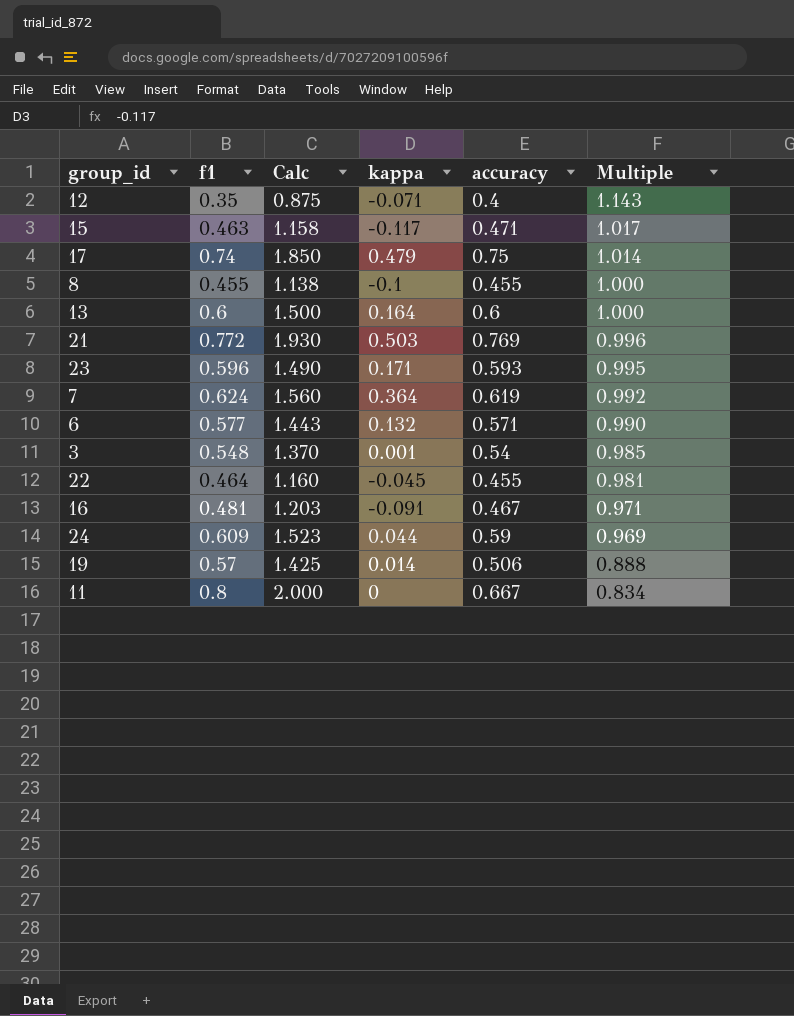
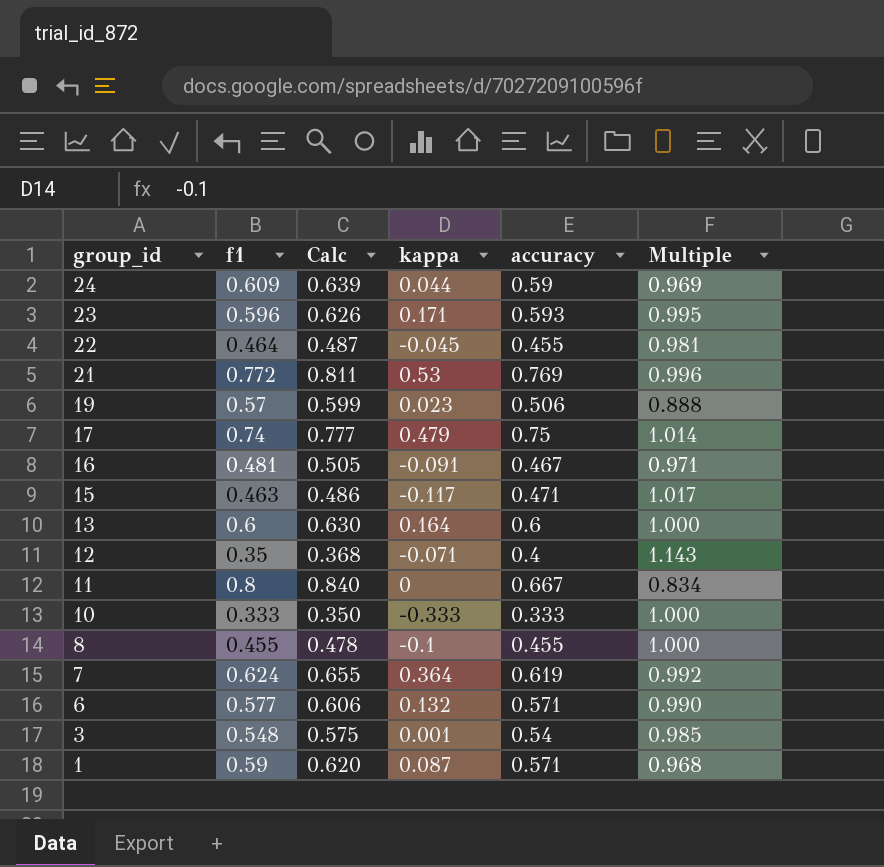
row order: Multiple descending -> group_id descending
column Calc | formula: [f1] * 2.5 -> [f1] * 1.05
21 | kappa: 0.503 -> 0.53
19 | kappa: 0.014 -> 0.023
row 10: none -> 0.333 | 0.350 | -0.333 | 0.333 | 1.000
row 1: none -> 0.59 | 0.620 | 0.087 | 0.571 | 0.968

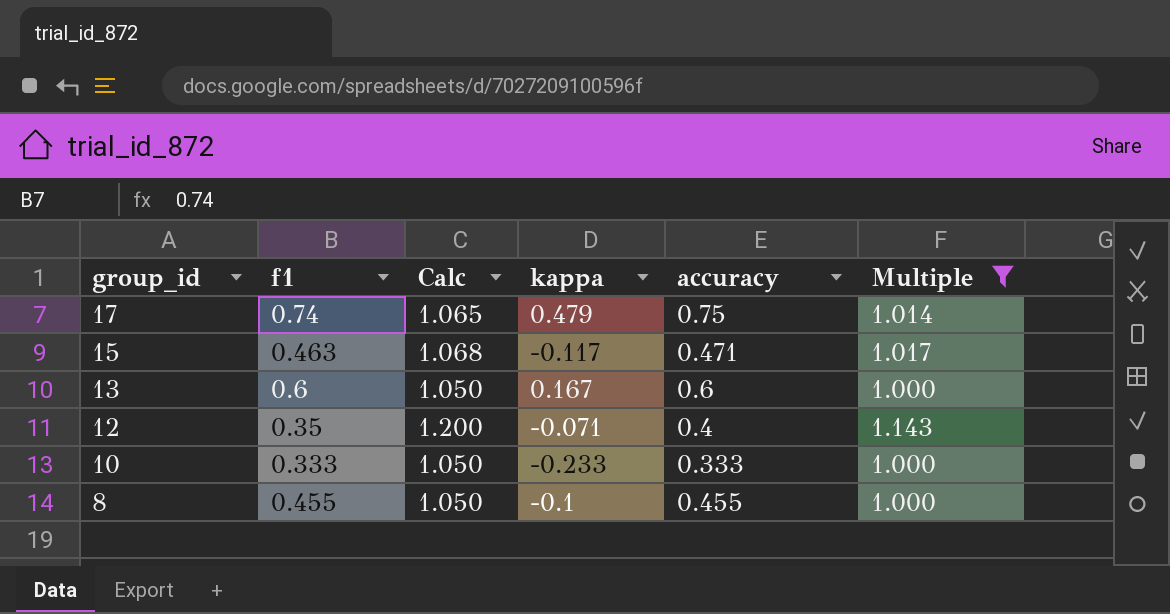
filter: none -> Multiple >= 1.000
column Calc | formula: [f1] * 1.05 -> [Multiple] * 1.05
13 | kappa: 0.164 -> 0.167
10 | kappa: -0.333 -> -0.233

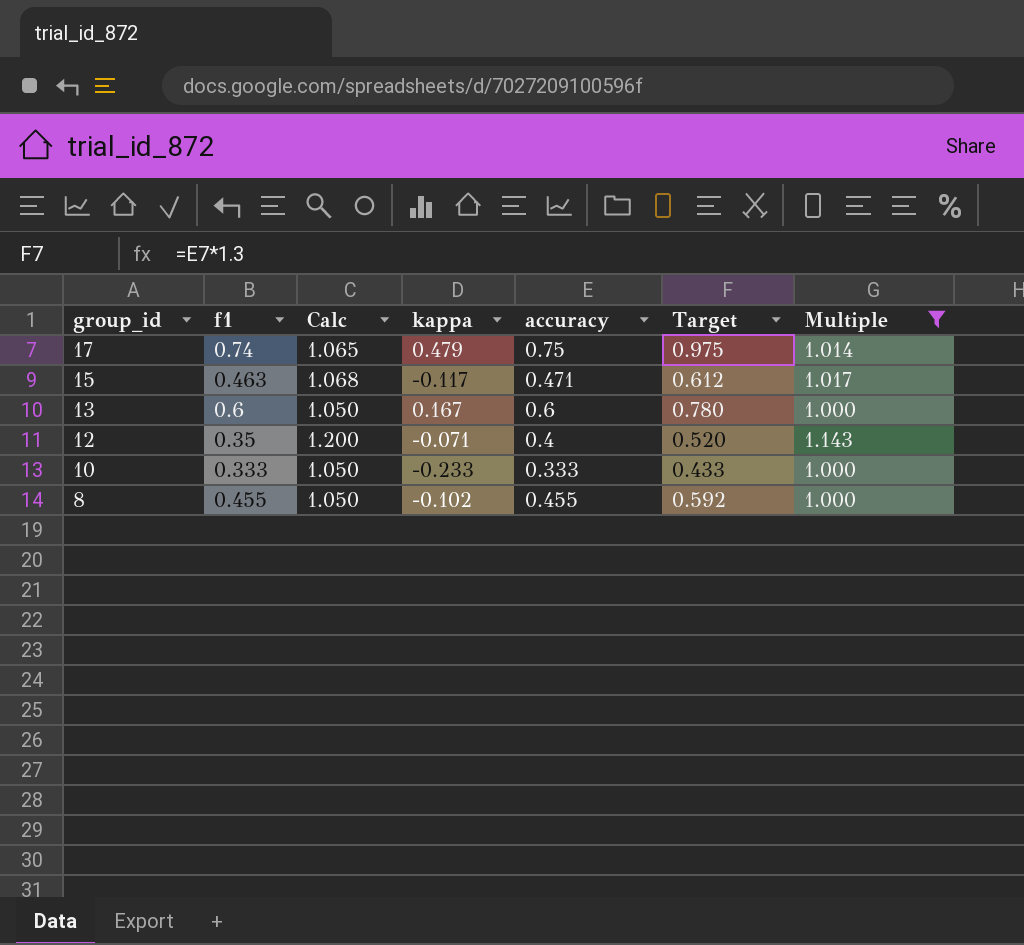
column Target | formula: none -> [accuracy] * 1.3
8 | kappa: -0.1 -> -0.102

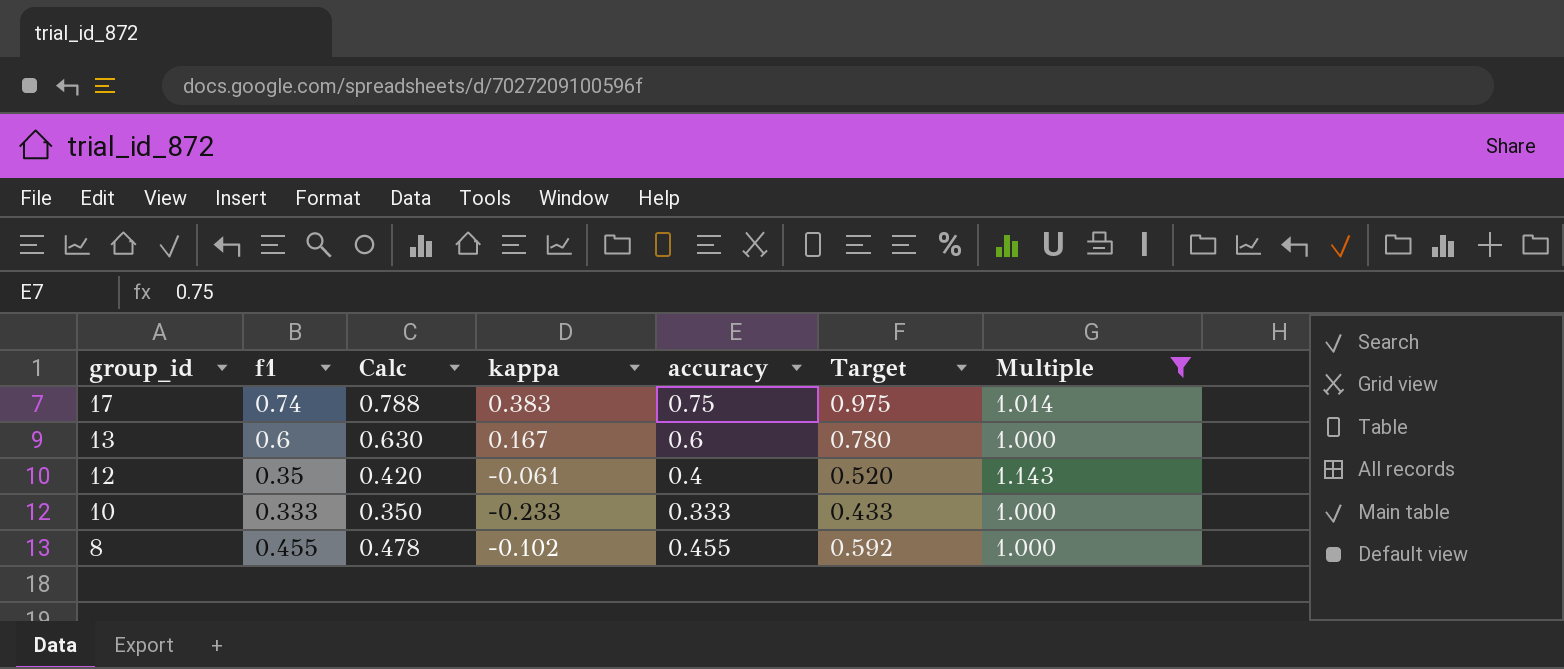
column Calc | formula: [Multiple] * 1.05 -> [accuracy] * 1.05
row 15: 0.463 | 1.068 | -0.117 | 0.471 | 0.612 | 1.017 -> none
17 | kappa: 0.479 -> 0.383
12 | kappa: -0.071 -> -0.061

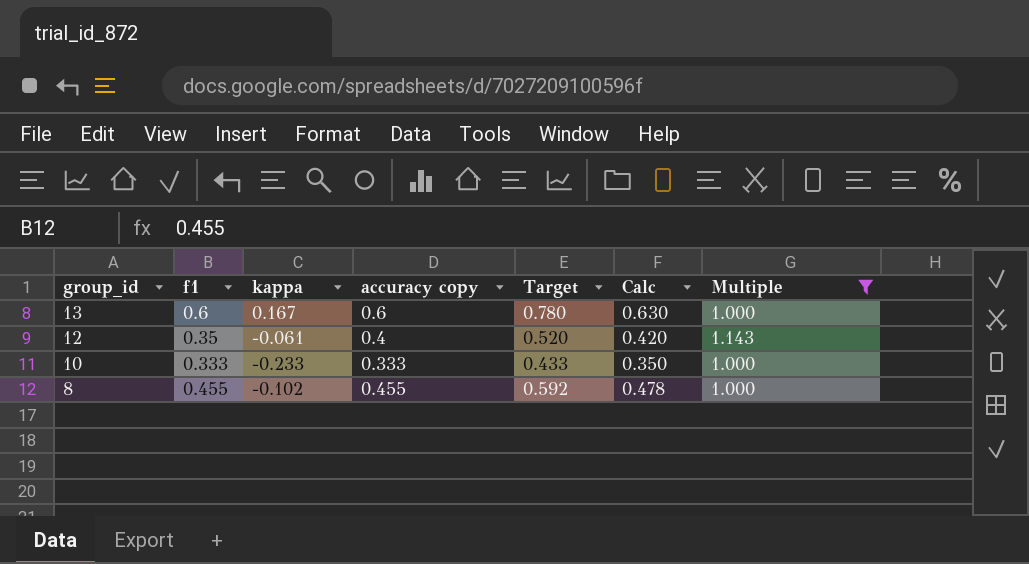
column name: accuracy -> accuracy copy
column Calc | position: 3 -> 6
row 17: 0.74 | 0.788 | 0.383 | 0.75 | 0.975 | 1.014 -> none

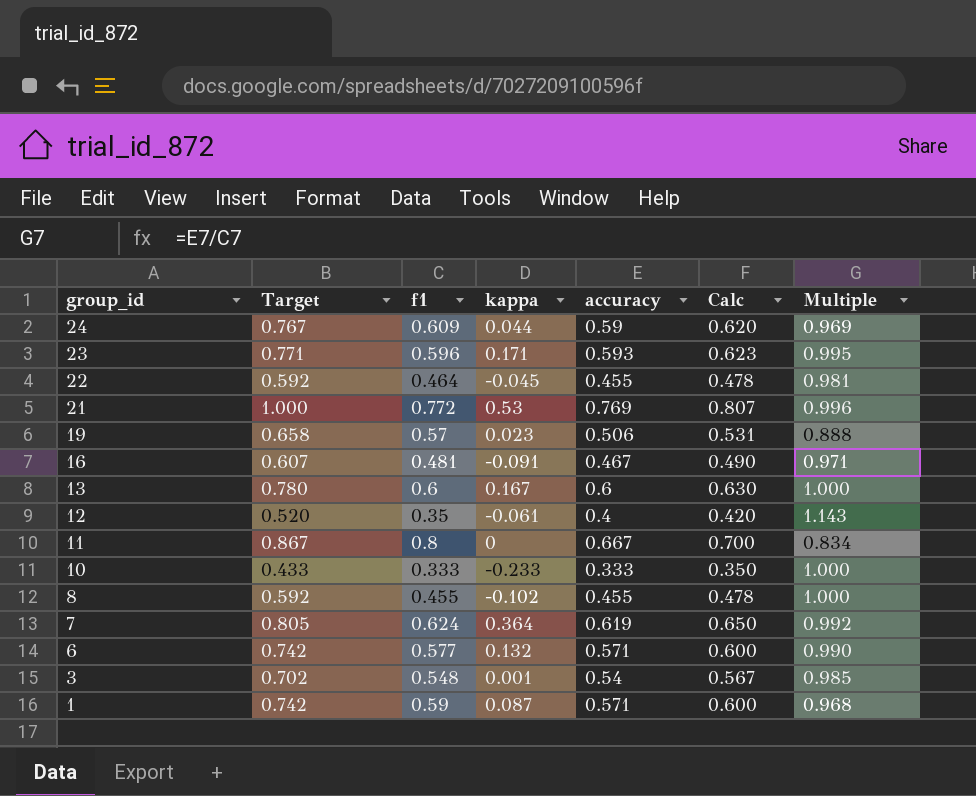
filter: Multiple >= 1.000 -> none
column Target | position: 5 -> 2
column name: accuracy copy -> accuracy

